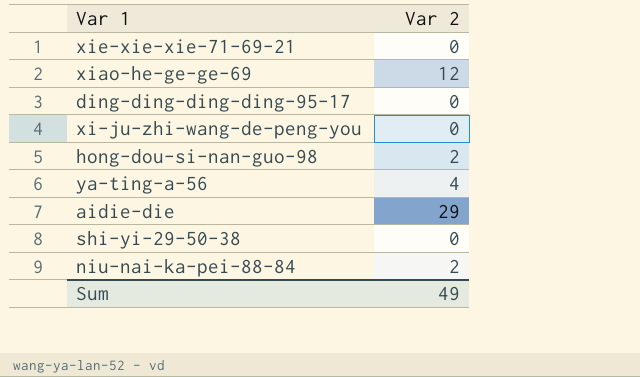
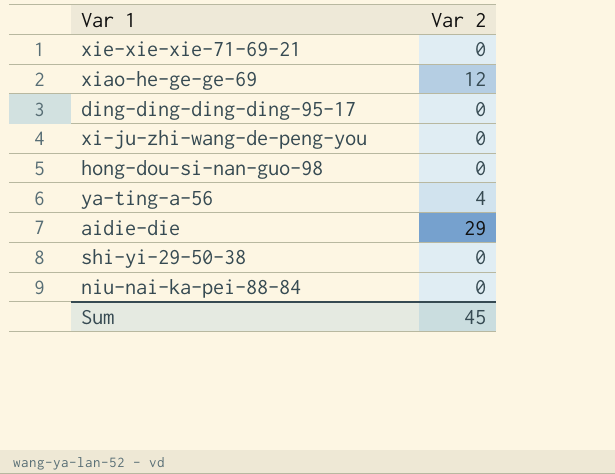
hong-dou-si-nan-guo-98 | Var 2: 2 -> 0
niu-nai-ka-pei-88-84 | Var 2: 2 -> 0
Sum | Var 2: 49 -> 45

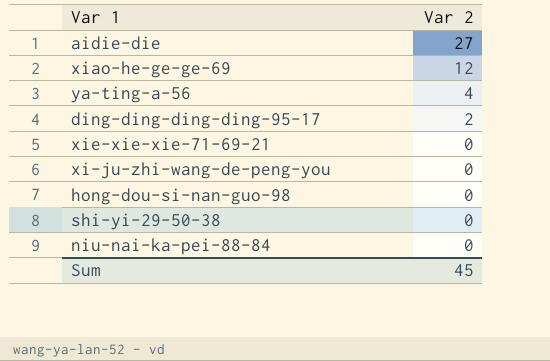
row order: none -> Var 2 descending
aidie-die | Var 2: 29 -> 27
ding-ding-ding-ding-95-17 | Var 2: 0 -> 2

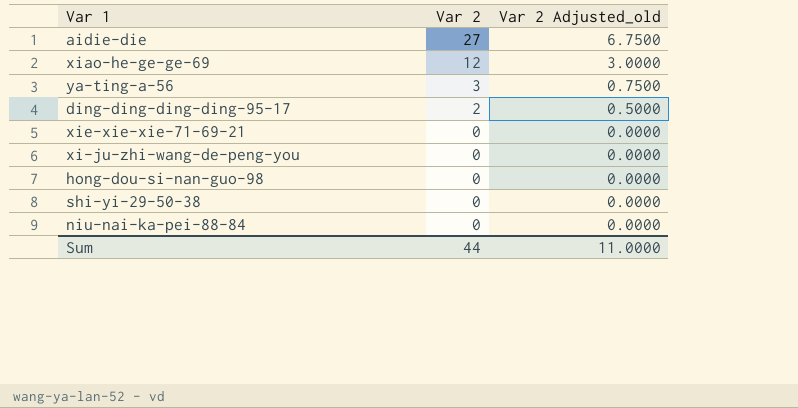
column Var 2 Adjusted_old | formula: none -> [Var 2] * 0.25
ya-ting-a-56 | Var 2: 4 -> 3
Sum | Var 2: 45 -> 44

